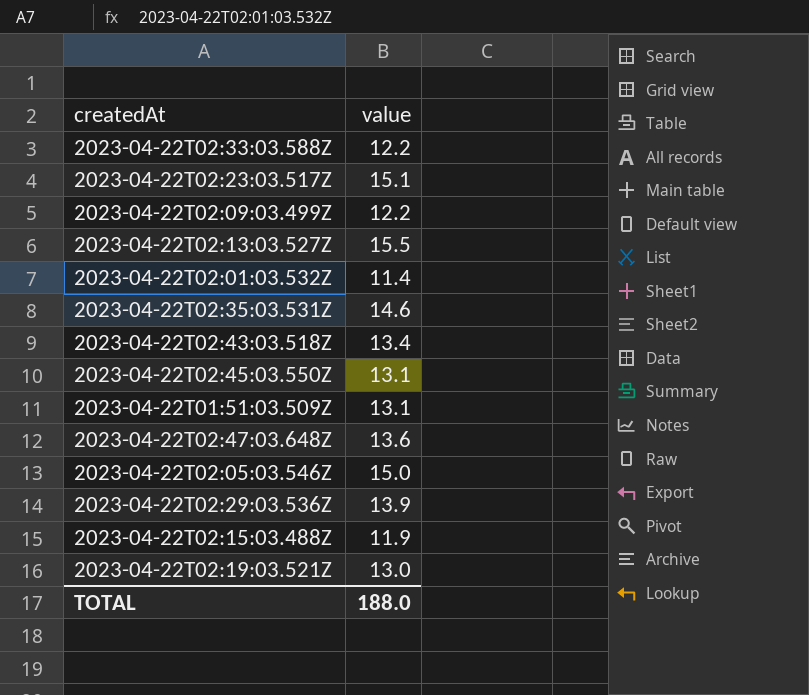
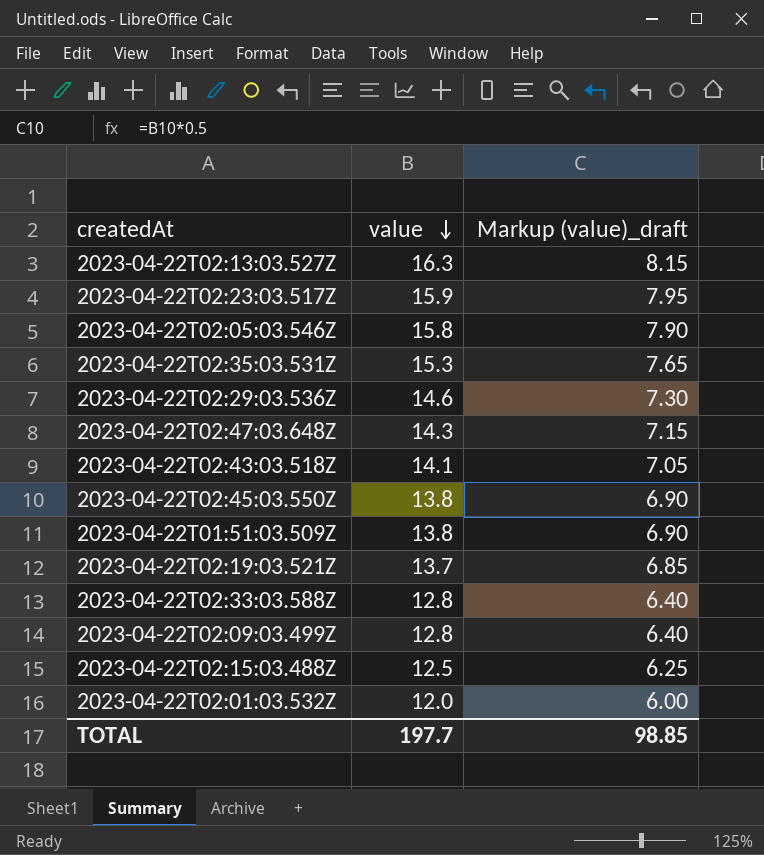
row order: none -> value descending
column Markup (value)_draft | formula: none -> [value] * 0.5
2023-04-22T02:13:03.527Z | value: 15.5 -> 16.3
2023-04-22T02:23:03.517Z | value: 15.1 -> 15.9
2023-04-22T02:05:03.546Z | value: 15.0 -> 15.8
2023-04-22T02:35:03.531Z | value: 14.6 -> 15.3
2023-04-22T02:29:03.536Z | value: 13.9 -> 14.6
2023-04-22T02:47:03.648Z | value: 13.6 -> 14.3
2023-04-22T02:43:03.518Z | value: 13.4 -> 14.1
2023-04-22T02:45:03.550Z | value: 13.1 -> 13.8
2023-04-22T01:51:03.509Z | value: 13.1 -> 13.8
2023-04-22T02:19:03.521Z | value: 13.0 -> 13.7
2023-04-22T02:33:03.588Z | value: 12.2 -> 12.8
2023-04-22T02:09:03.499Z | value: 12.2 -> 12.8
2023-04-22T02:15:03.488Z | value: 11.9 -> 12.5
2023-04-22T02:01:03.532Z | value: 11.4 -> 12.0
TOTAL | value: 188.0 -> 197.7

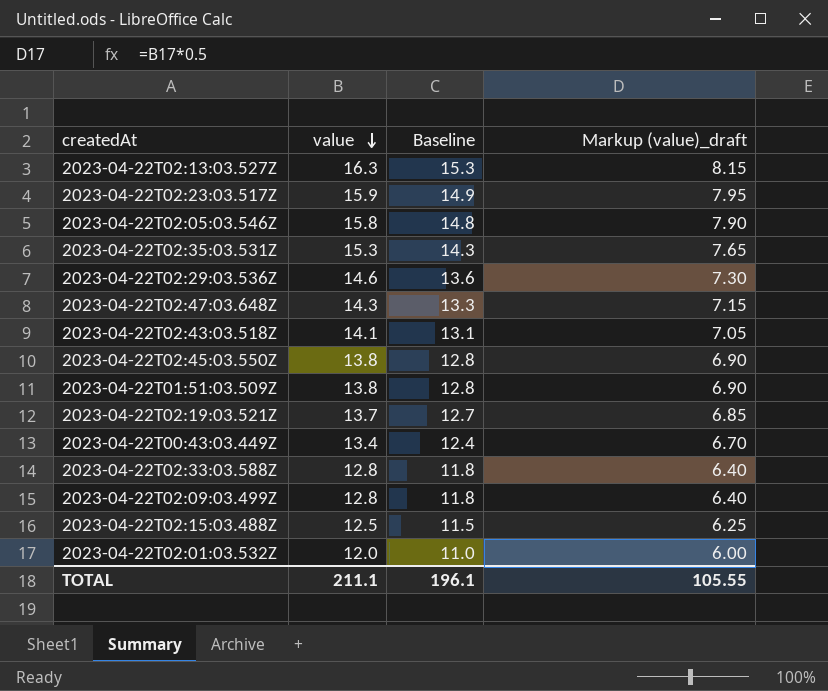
column Baseline | formula: none -> [value] - 1
row 2023-04-22T00:43:03.449Z: none -> 13.4 | 12.4 | 6.70
TOTAL | value: 197.7 -> 211.1
TOTAL | Markup (value)_draft: 98.85 -> 105.55

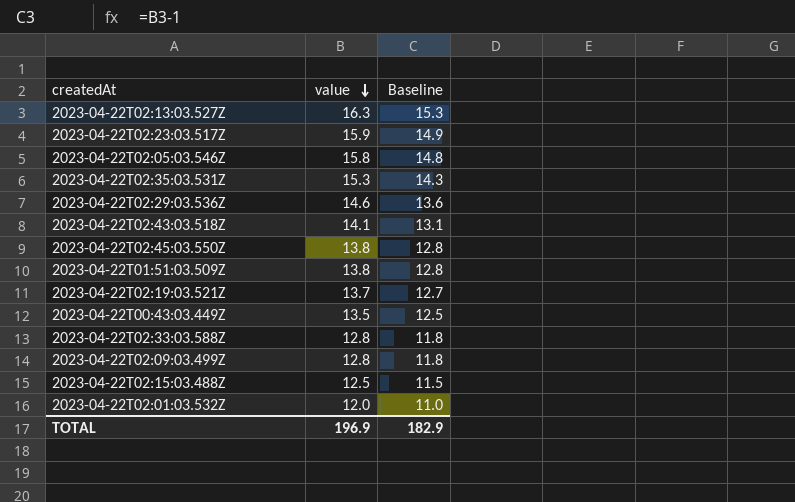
column Markup (value)_draft | formula: [value] * 0.5 -> none
row 2023-04-22T02:47:03.648Z: 14.3 | 13.3 | 7.15 -> none
2023-04-22T00:43:03.449Z | value: 13.4 -> 13.5
2023-04-22T00:43:03.449Z | Baseline: 12.4 -> 12.5
TOTAL | value: 211.1 -> 196.9
TOTAL | Baseline: 196.1 -> 182.9

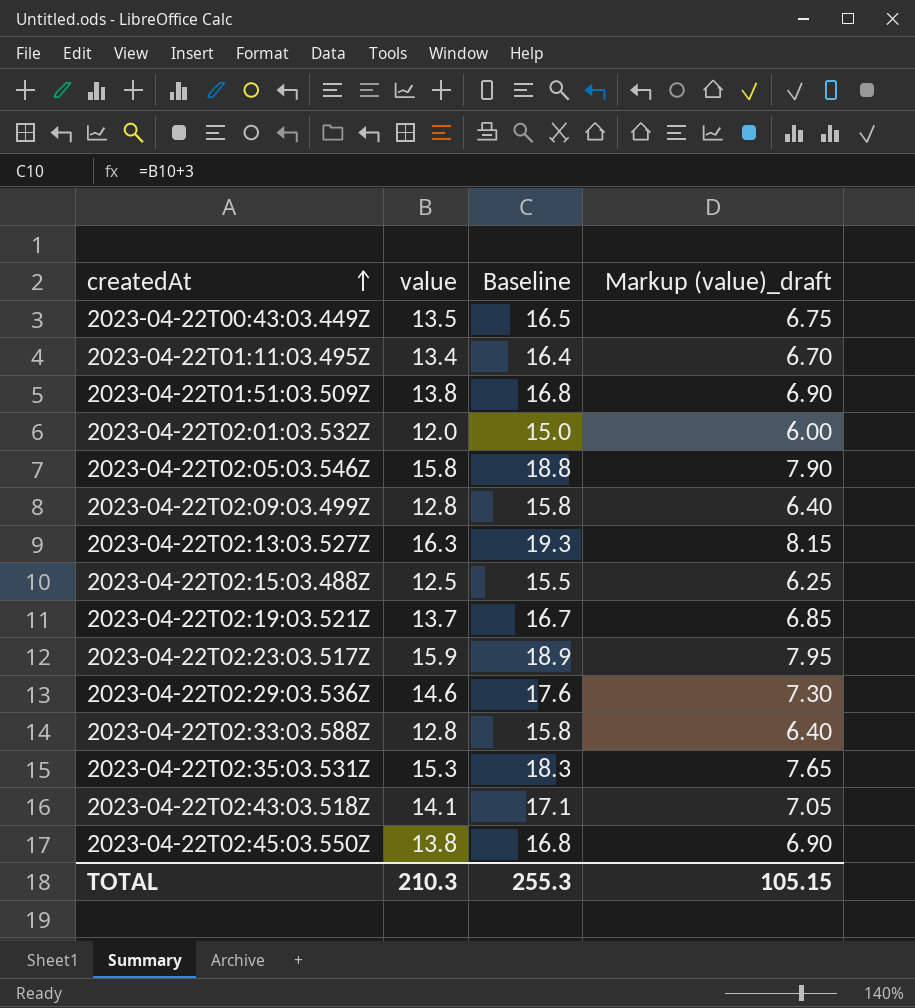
row order: value descending -> createdAt ascending
column Baseline | formula: [value] - 1 -> [value] + 3
column Markup (value)_draft | formula: none -> [value] * 0.5
row 2023-04-22T01:11:03.495Z: none -> 13.4 | 16.4 | 6.70
TOTAL | value: 196.9 -> 210.3
TOTAL | Baseline: 182.9 -> 255.3

